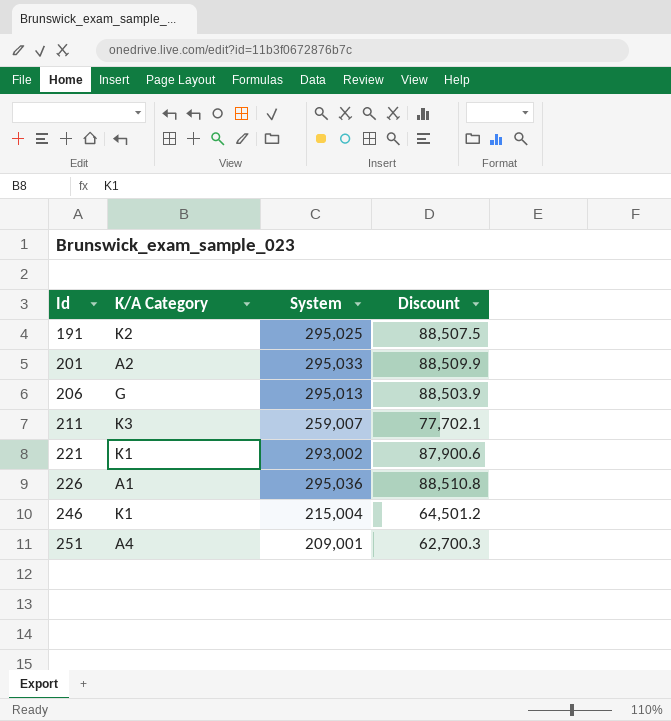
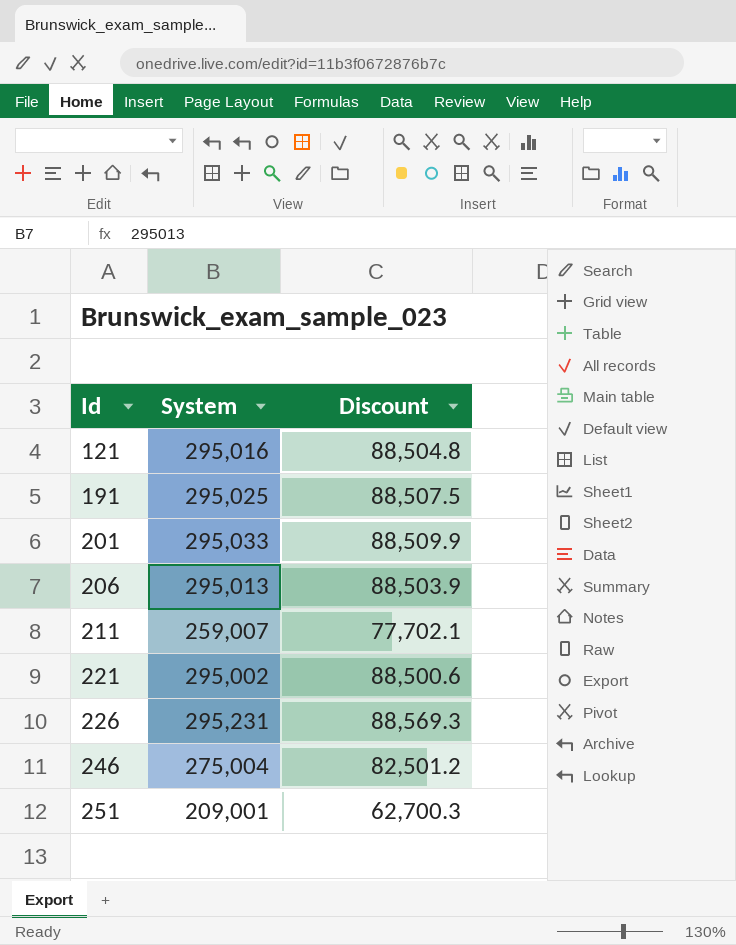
column K/A Category | position: 2 -> none
row 121: none -> 295,016 | 88,504.8
221 | System: 293,002 -> 295,002
221 | Discount: 87,900.6 -> 88,500.6
226 | System: 295,036 -> 295,231
226 | Discount: 88,510.8 -> 88,569.3
246 | System: 215,004 -> 275,004
246 | Discount: 64,501.2 -> 82,501.2

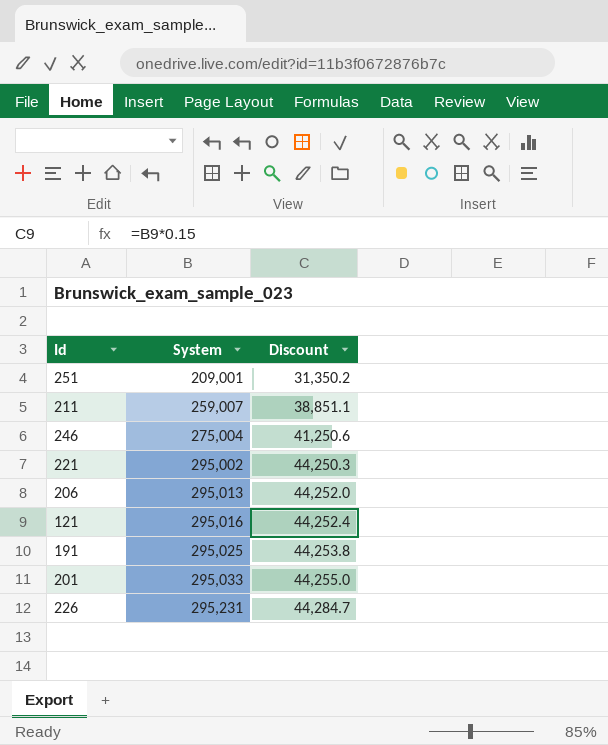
row order: Id ascending -> System ascending
column Discount | formula: [System] * 0.3 -> [System] * 0.15

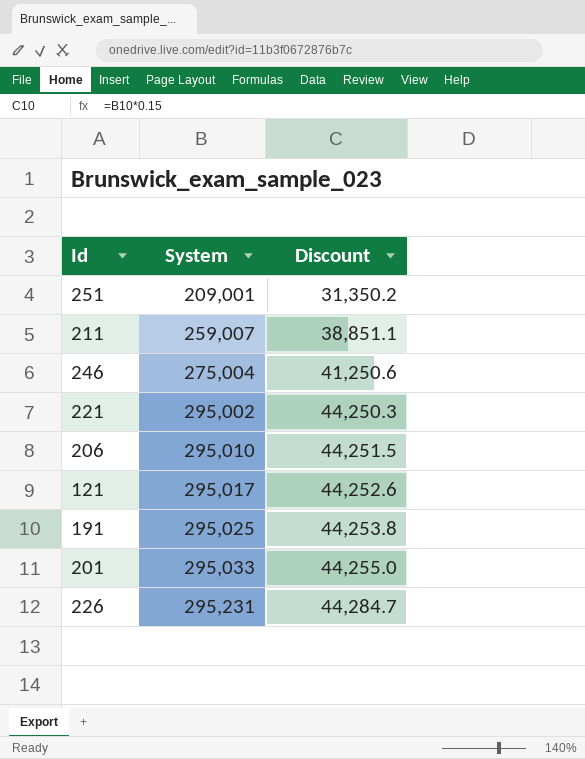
206 | System: 295,013 -> 295,010
206 | Discount: 44,252.0 -> 44,251.5
121 | System: 295,016 -> 295,017
121 | Discount: 44,252.4 -> 44,252.6

